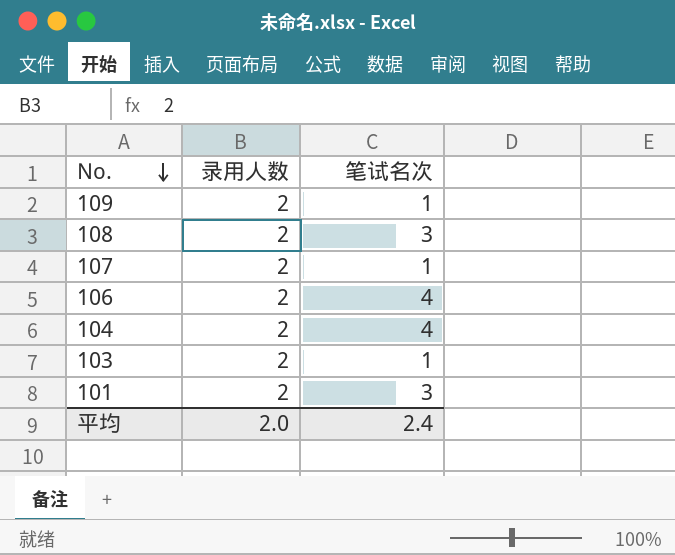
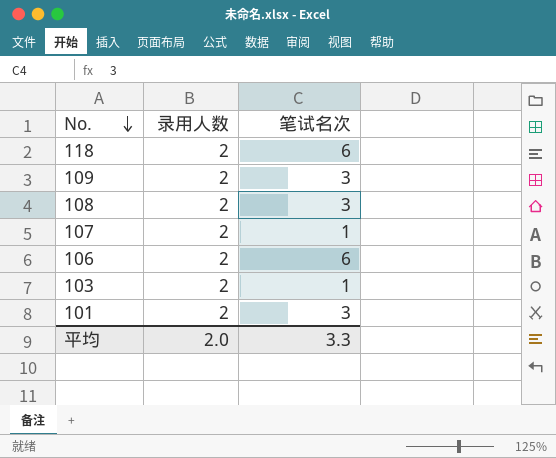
row 104: 2 | 4 -> none
row 118: none -> 2 | 6
109 | 笔试名次: 1 -> 3
106 | 笔试名次: 4 -> 6
平均 | 笔试名次: 2.4 -> 3.3

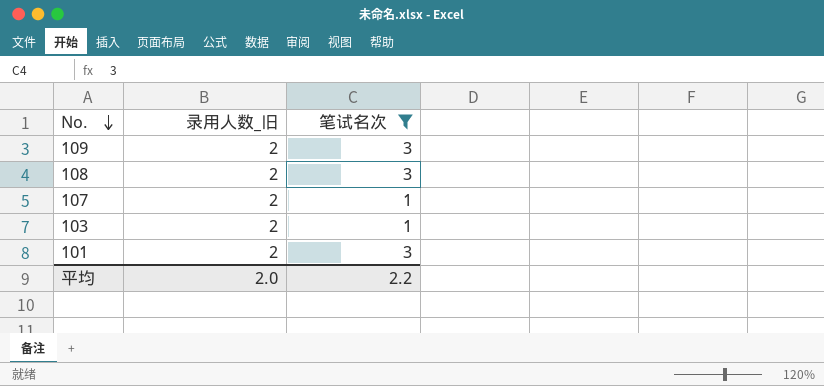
filter: none -> 笔试名次 != 6
column name: 录用人数 -> 录用人数_旧
平均 | 笔试名次: 3.3 -> 2.2

